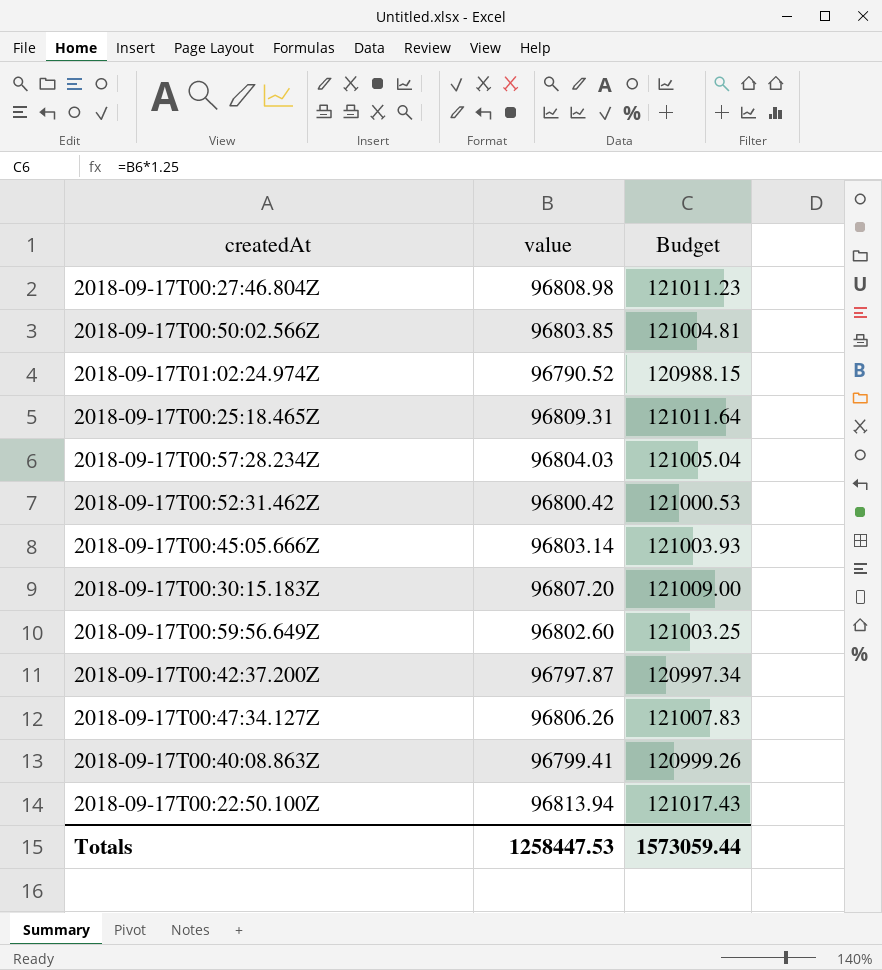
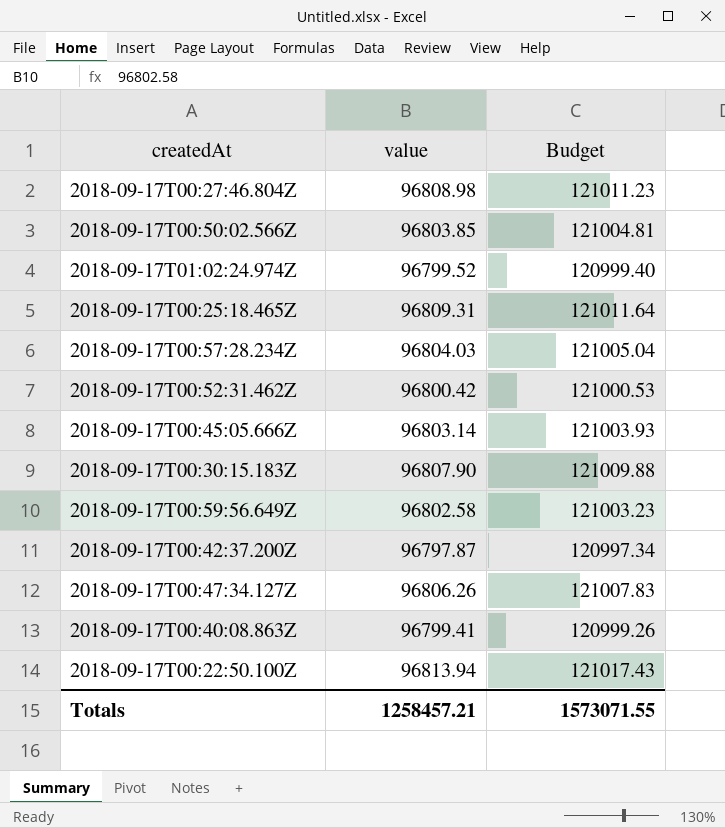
2018-09-17T01:02:24.974Z | value: 96790.52 -> 96799.52
2018-09-17T01:02:24.974Z | Budget: 120988.15 -> 120999.40
2018-09-17T00:30:15.183Z | value: 96807.20 -> 96807.90
2018-09-17T00:30:15.183Z | Budget: 121009.00 -> 121009.88
2018-09-17T00:59:56.649Z | value: 96802.60 -> 96802.58
2018-09-17T00:59:56.649Z | Budget: 121003.25 -> 121003.23
Totals | value: 1258447.53 -> 1258457.21
Totals | Budget: 1573059.44 -> 1573071.55

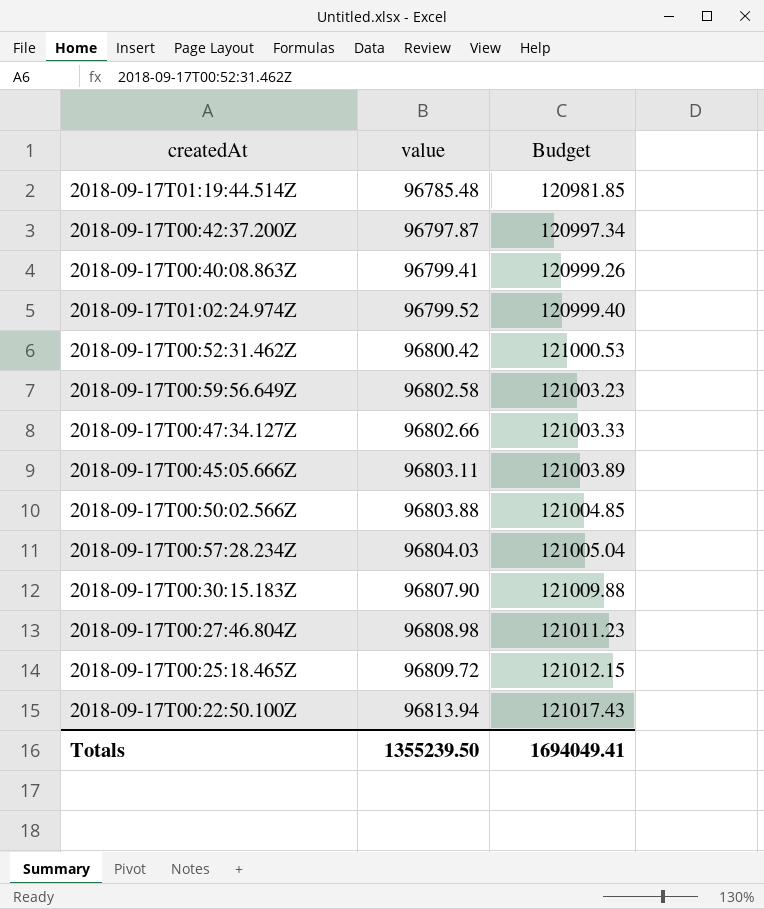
row order: none -> value ascending
row 2018-09-17T01:19:44.514Z: none -> 96785.48 | 120981.85
2018-09-17T00:47:34.127Z | value: 96806.26 -> 96802.66
2018-09-17T00:47:34.127Z | Budget: 121007.83 -> 121003.33
2018-09-17T00:45:05.666Z | value: 96803.14 -> 96803.11
2018-09-17T00:45:05.666Z | Budget: 121003.93 -> 121003.89
2018-09-17T00:50:02.566Z | value: 96803.85 -> 96803.88
2018-09-17T00:50:02.566Z | Budget: 121004.81 -> 121004.85
2018-09-17T00:25:18.465Z | value: 96809.31 -> 96809.72
2018-09-17T00:25:18.465Z | Budget: 121011.64 -> 121012.15
Totals | value: 1258457.21 -> 1355239.50
Totals | Budget: 1573071.55 -> 1694049.41

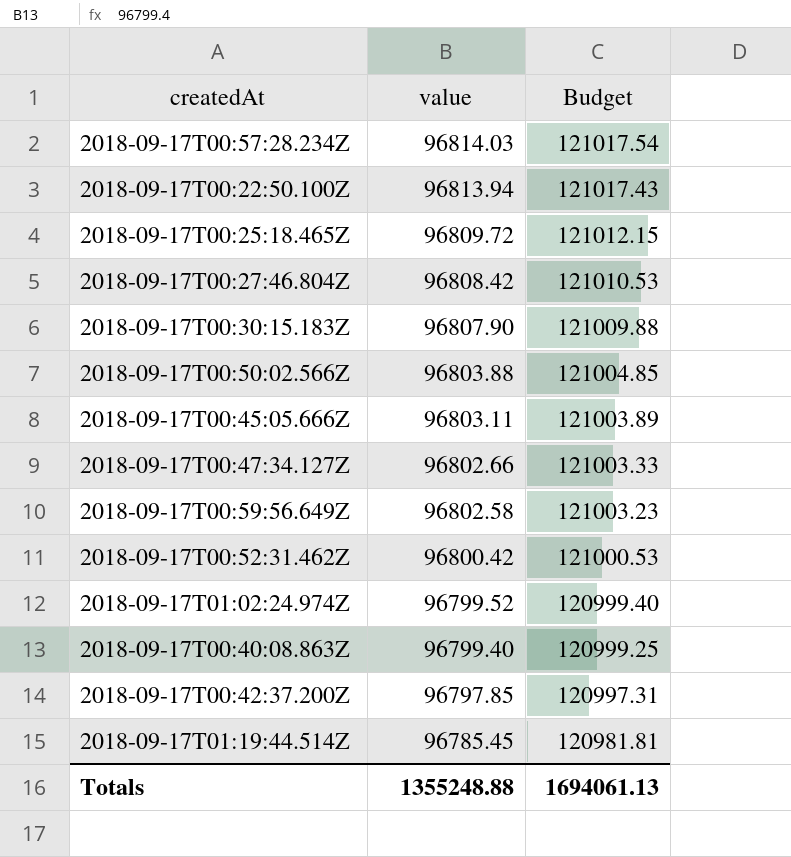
row order: value ascending -> value descending
2018-09-17T00:57:28.234Z | value: 96804.03 -> 96814.03
2018-09-17T00:57:28.234Z | Budget: 121005.04 -> 121017.54
2018-09-17T00:27:46.804Z | value: 96808.98 -> 96808.42
2018-09-17T00:27:46.804Z | Budget: 121011.23 -> 121010.53
2018-09-17T00:40:08.863Z | value: 96799.41 -> 96799.40
2018-09-17T00:40:08.863Z | Budget: 120999.26 -> 120999.25
2018-09-17T00:42:37.200Z | value: 96797.87 -> 96797.85
2018-09-17T00:42:37.200Z | Budget: 120997.34 -> 120997.31
2018-09-17T01:19:44.514Z | value: 96785.48 -> 96785.45
2018-09-17T01:19:44.514Z | Budget: 120981.85 -> 120981.81
Totals | value: 1355239.50 -> 1355248.88
Totals | Budget: 1694049.41 -> 1694061.13

